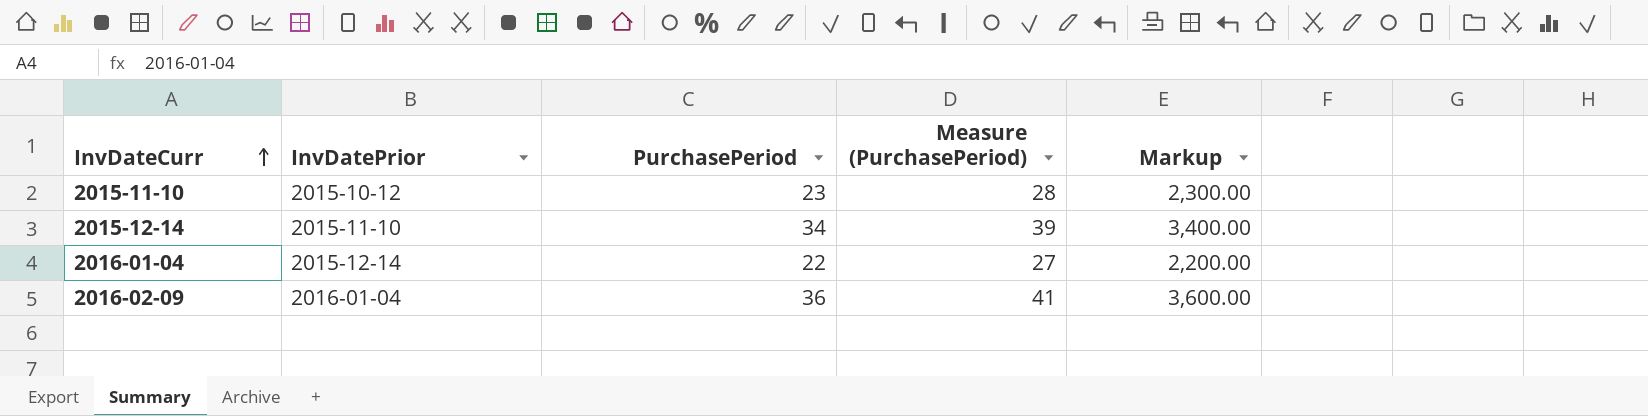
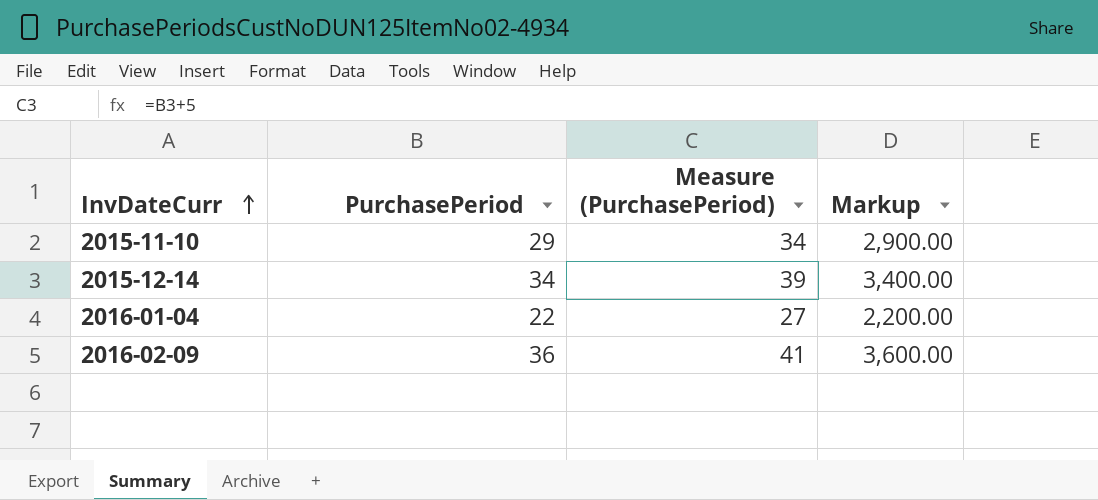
column InvDatePrior | position: 2 -> none
2015-11-10 | PurchasePeriod: 23 -> 29
2015-11-10 | Measure (PurchasePeriod): 28 -> 34
2015-11-10 | Markup: 2,300.00 -> 2,900.00

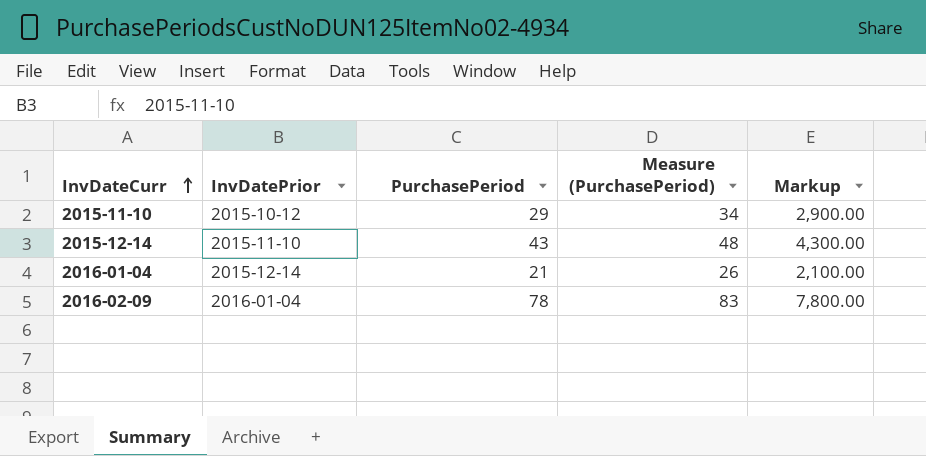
column InvDatePrior | position: none -> 2
2015-12-14 | PurchasePeriod: 34 -> 43
2015-12-14 | Measure (PurchasePeriod): 39 -> 48
2015-12-14 | Markup: 3,400.00 -> 4,300.00
2016-01-04 | PurchasePeriod: 22 -> 21
2016-01-04 | Measure (PurchasePeriod): 27 -> 26
2016-01-04 | Markup: 2,200.00 -> 2,100.00
2016-02-09 | PurchasePeriod: 36 -> 78
2016-02-09 | Measure (PurchasePeriod): 41 -> 83
2016-02-09 | Markup: 3,600.00 -> 7,800.00

